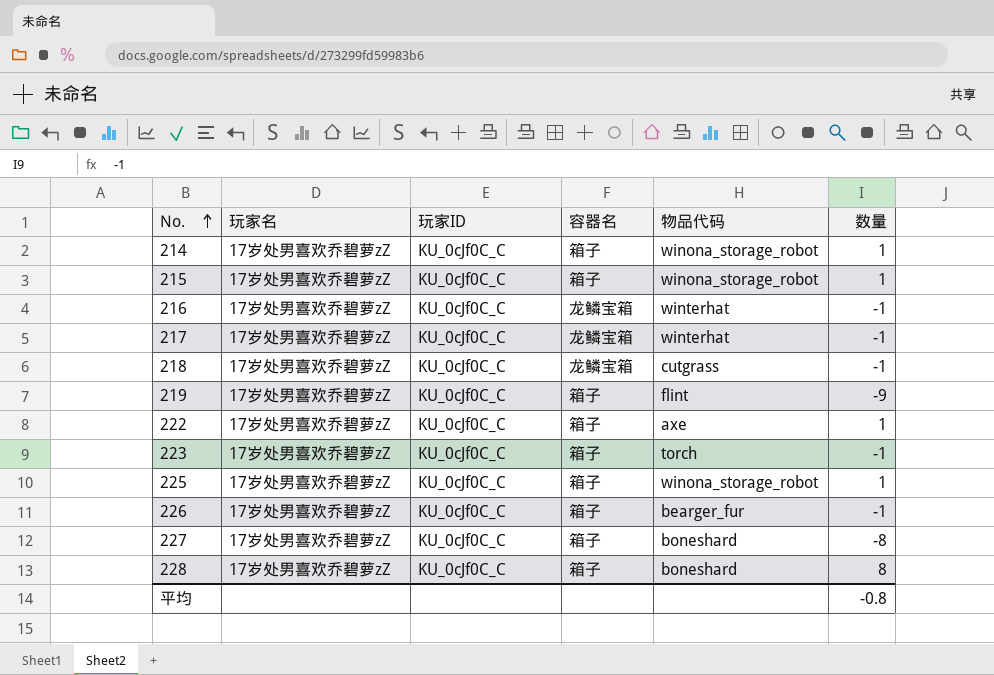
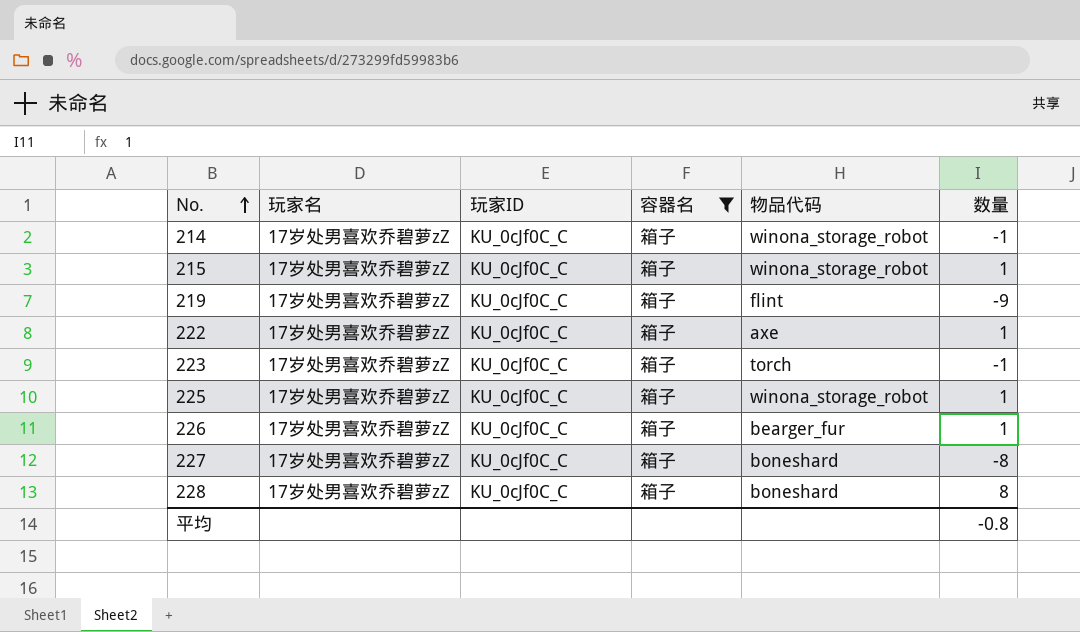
filter: none -> 容器名 = 箱子
214 | 数量: 1 -> -1
226 | 数量: -1 -> 1

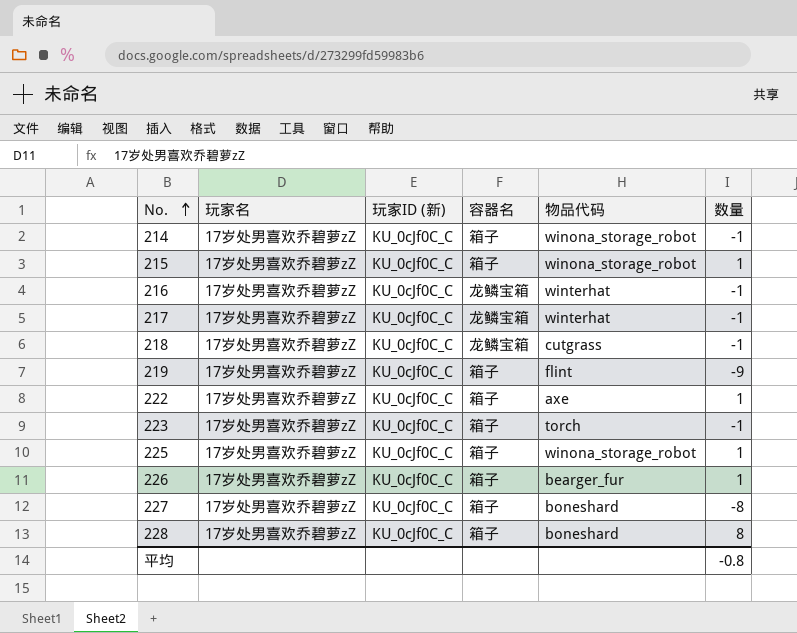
filter: 容器名 = 箱子 -> none
column name: 玩家ID -> 玩家ID (新)

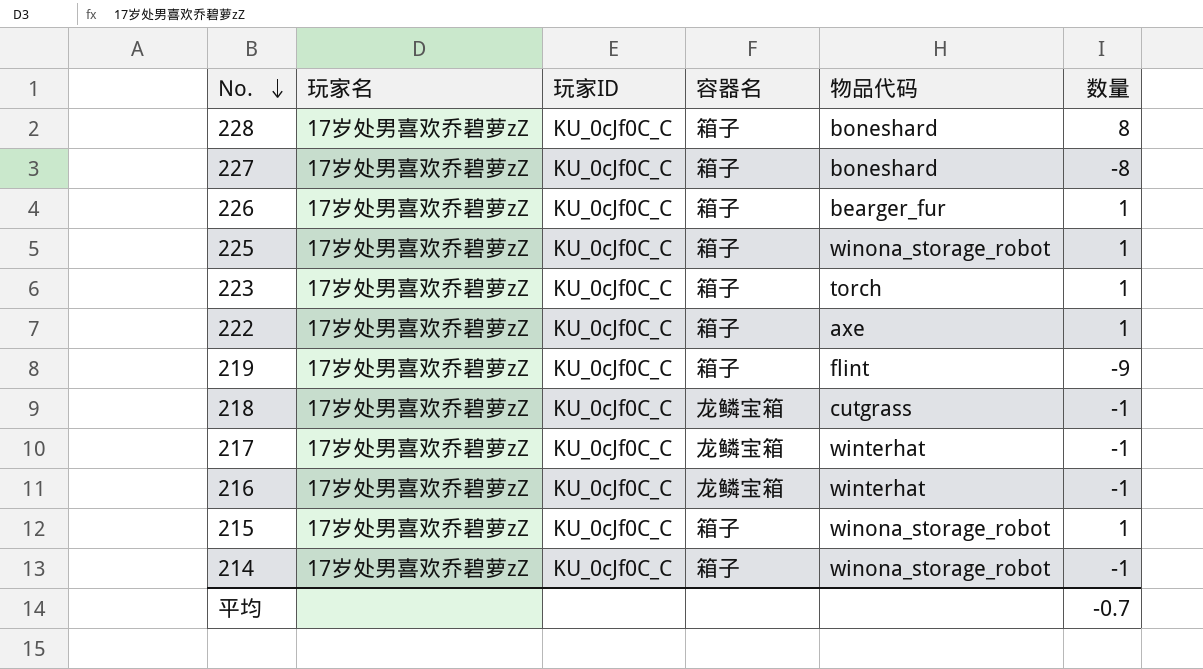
row order: No. ascending -> No. descending
column name: 玩家ID (新) -> 玩家ID
223 | 数量: -1 -> 1
平均 | 数量: -0.8 -> -0.7

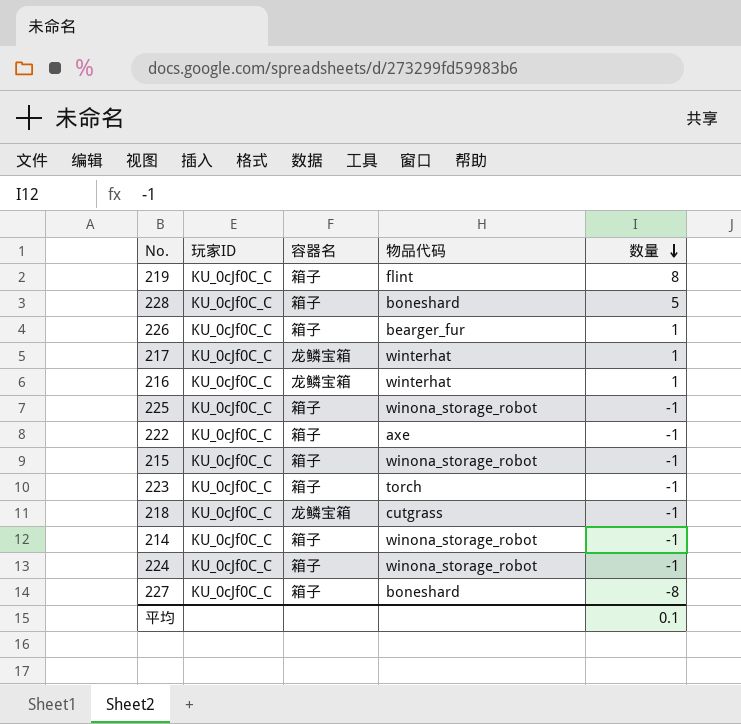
row order: No. descending -> 数量 descending
column 玩家名 | position: 2 -> none
219 | 数量: -9 -> 8
228 | 数量: 8 -> 5
217 | 数量: -1 -> 1
216 | 数量: -1 -> 1
225 | 数量: 1 -> -1
222 | 数量: 1 -> -1
215 | 数量: 1 -> -1
223 | 数量: 1 -> -1
row 224: none -> KU_0cJf0C_C | 箱子 | winona_storage_robot | -1
平均 | 数量: -0.7 -> 0.1

